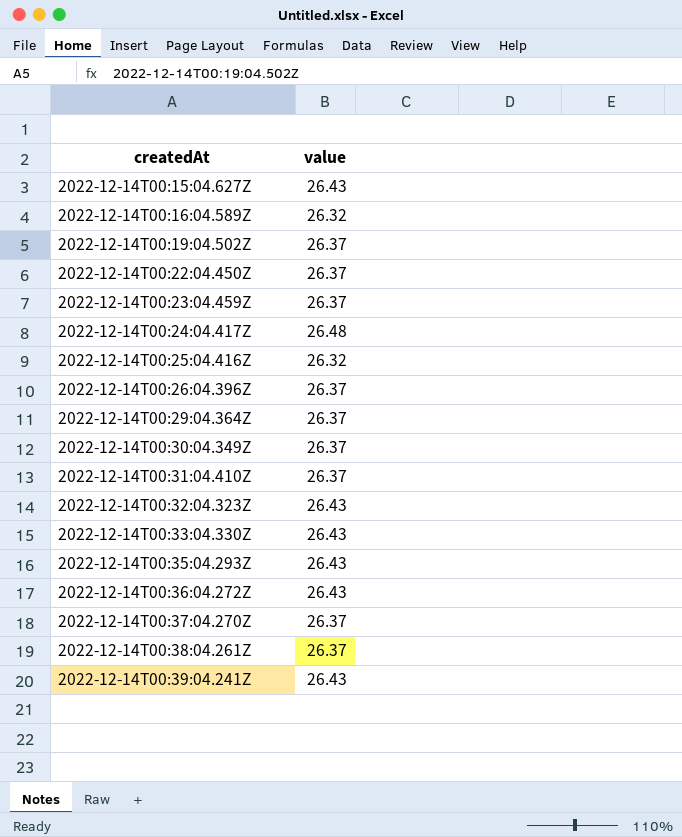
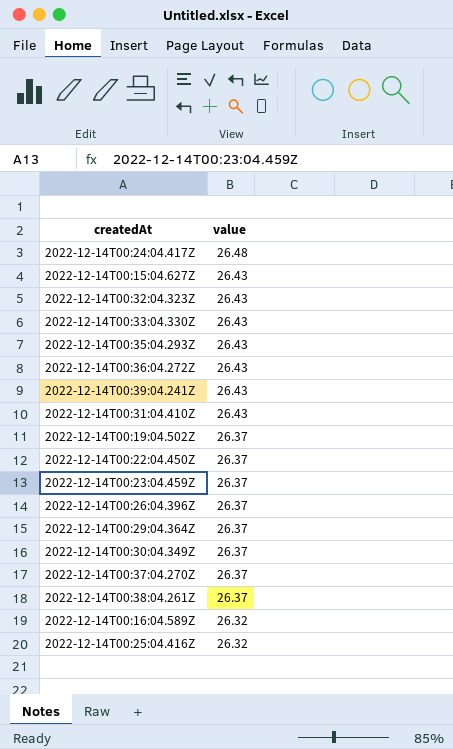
row order: createdAt ascending -> value descending
2022-12-14T00:31:04.410Z | value: 26.37 -> 26.43

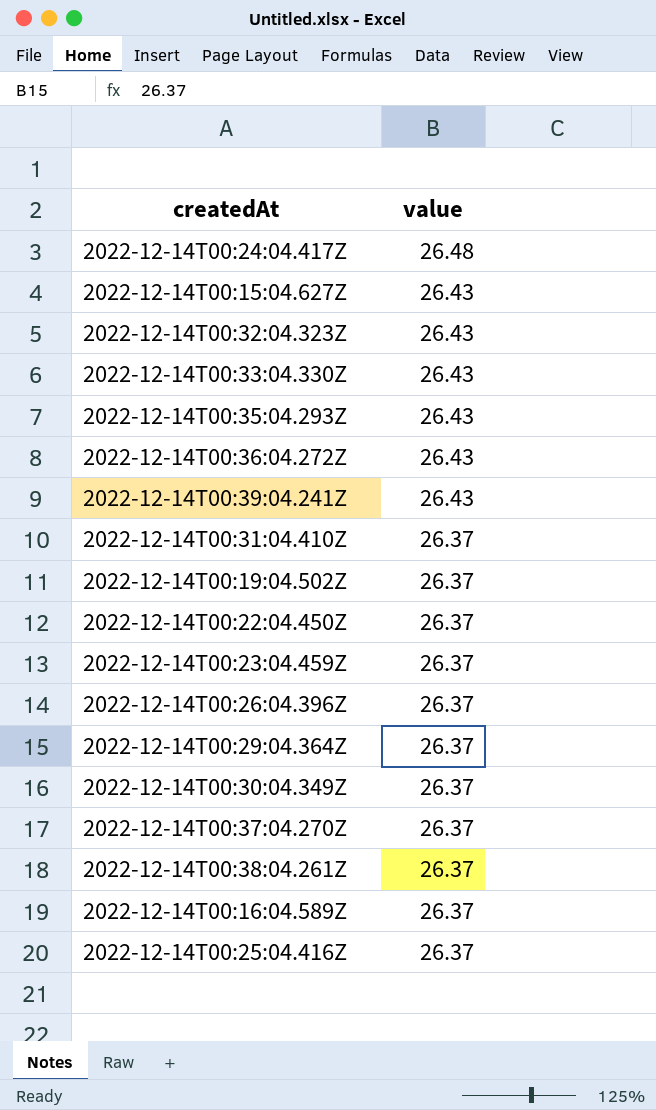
2022-12-14T00:31:04.410Z | value: 26.43 -> 26.37
2022-12-14T00:16:04.589Z | value: 26.32 -> 26.37
2022-12-14T00:25:04.416Z | value: 26.32 -> 26.37

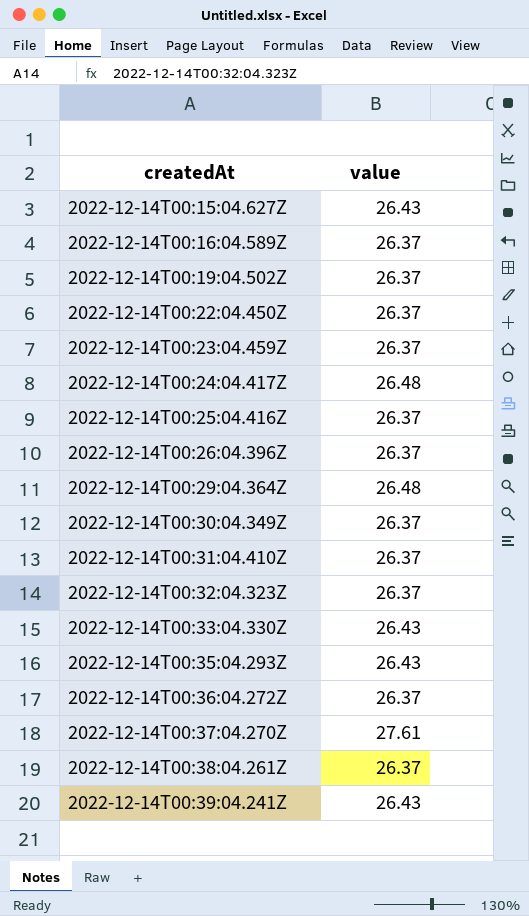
row order: value descending -> createdAt ascending
2022-12-14T00:29:04.364Z | value: 26.37 -> 26.48
2022-12-14T00:32:04.323Z | value: 26.43 -> 26.37
2022-12-14T00:36:04.272Z | value: 26.43 -> 26.37
2022-12-14T00:37:04.270Z | value: 26.37 -> 27.61

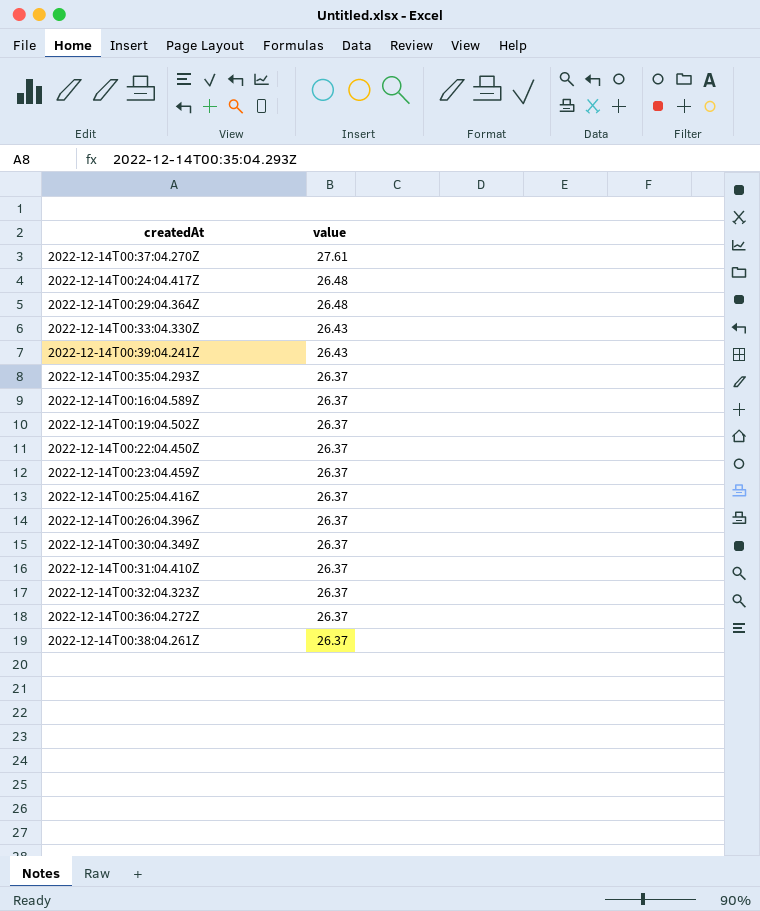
row order: createdAt ascending -> value descending
row 2022-12-14T00:15:04.627Z: 26.43 -> none
2022-12-14T00:35:04.293Z | value: 26.43 -> 26.37

